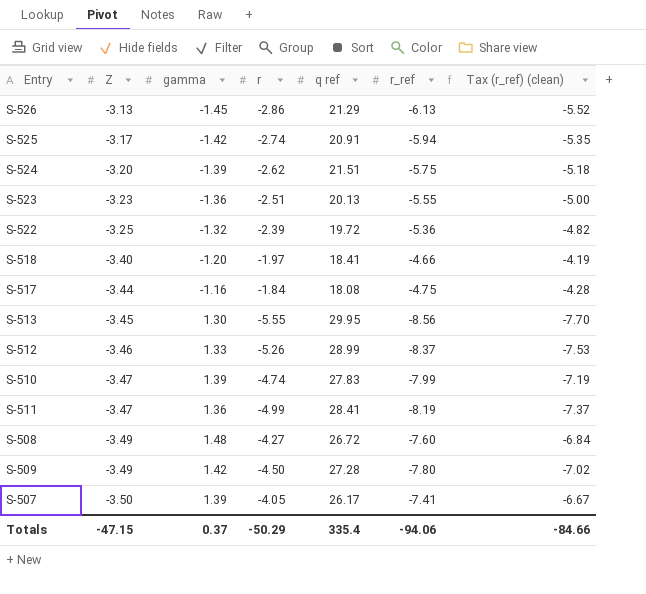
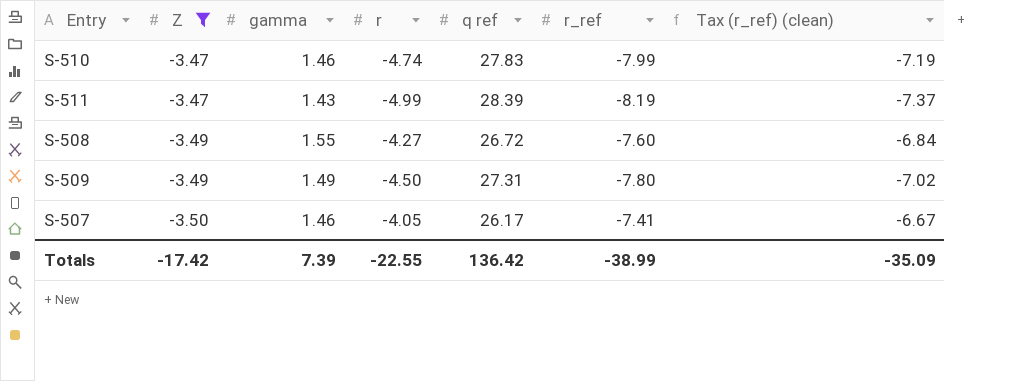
filter: none -> Z <= -3.47
S-510 | gamma: 1.39 -> 1.46
S-511 | gamma: 1.36 -> 1.43
S-511 | q ref: 28.41 -> 28.39
S-508 | gamma: 1.48 -> 1.55
S-509 | gamma: 1.42 -> 1.49
S-509 | q ref: 27.28 -> 27.31
S-507 | gamma: 1.39 -> 1.46
Totals | Z: -47.15 -> -17.42
Totals | gamma: 0.37 -> 7.39
Totals | r: -50.29 -> -22.55
Totals | q ref: 335.4 -> 136.42
Totals | r_ref: -94.06 -> -38.99
Totals | Tax (r_ref) (clean): -84.66 -> -35.09

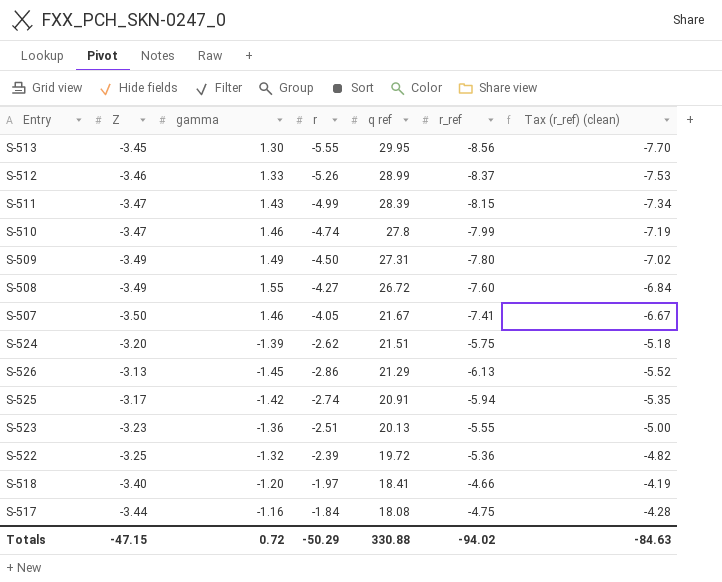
filter: Z <= -3.47 -> none
row order: Z descending -> q ref descending
S-511 | r_ref: -8.19 -> -8.15
S-511 | Tax (r_ref) (clean): -7.37 -> -7.34
S-510 | q ref: 27.83 -> 27.8
S-507 | q ref: 26.17 -> 21.67
Totals | Z: -17.42 -> -47.15
Totals | gamma: 7.39 -> 0.72
Totals | r: -22.55 -> -50.29
Totals | q ref: 136.42 -> 330.88
Totals | r_ref: -38.99 -> -94.02
Totals | Tax (r_ref) (clean): -35.09 -> -84.63

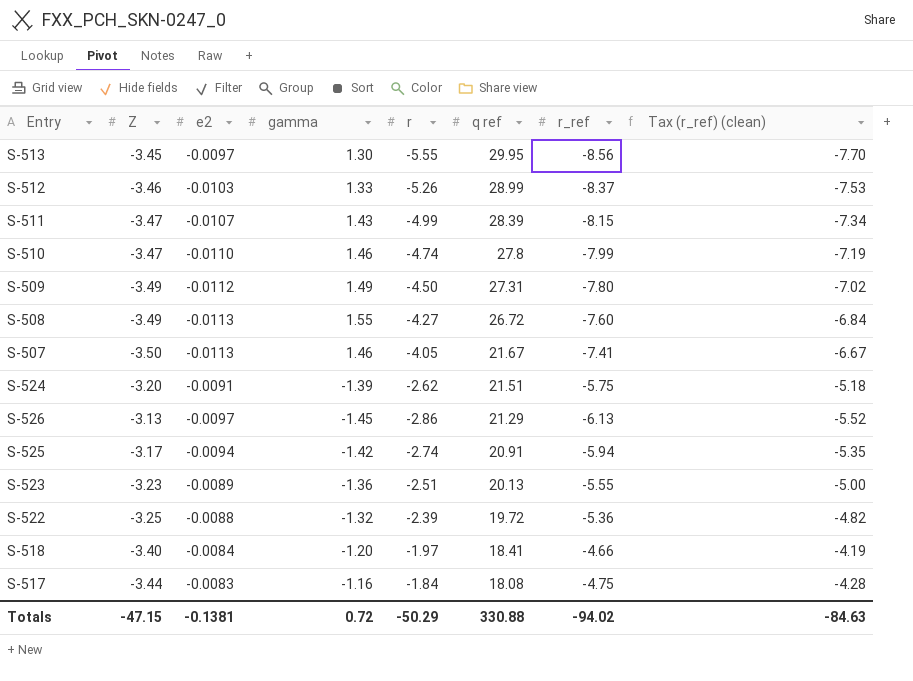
column e2 | position: none -> 3

